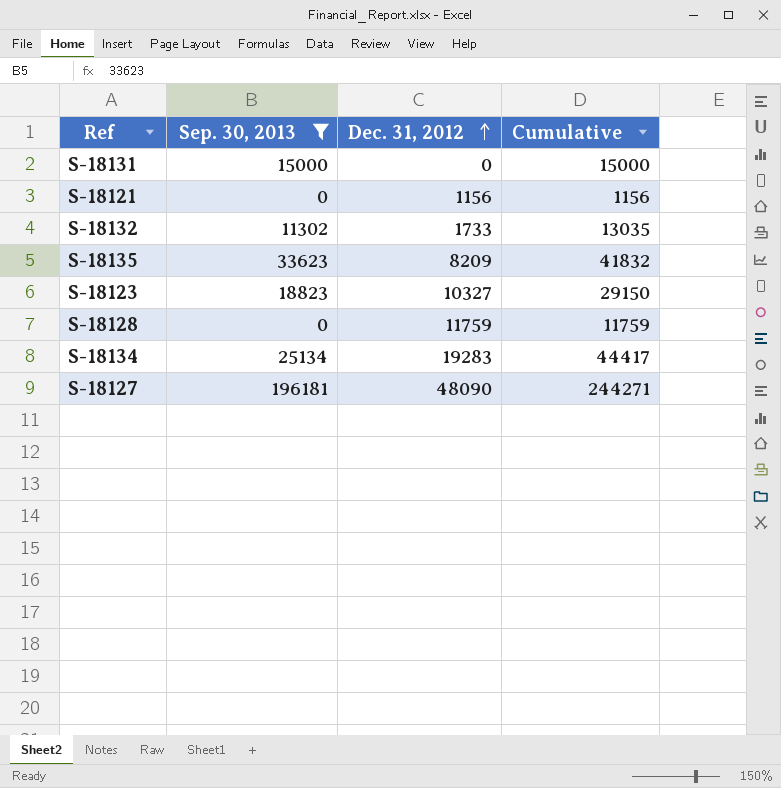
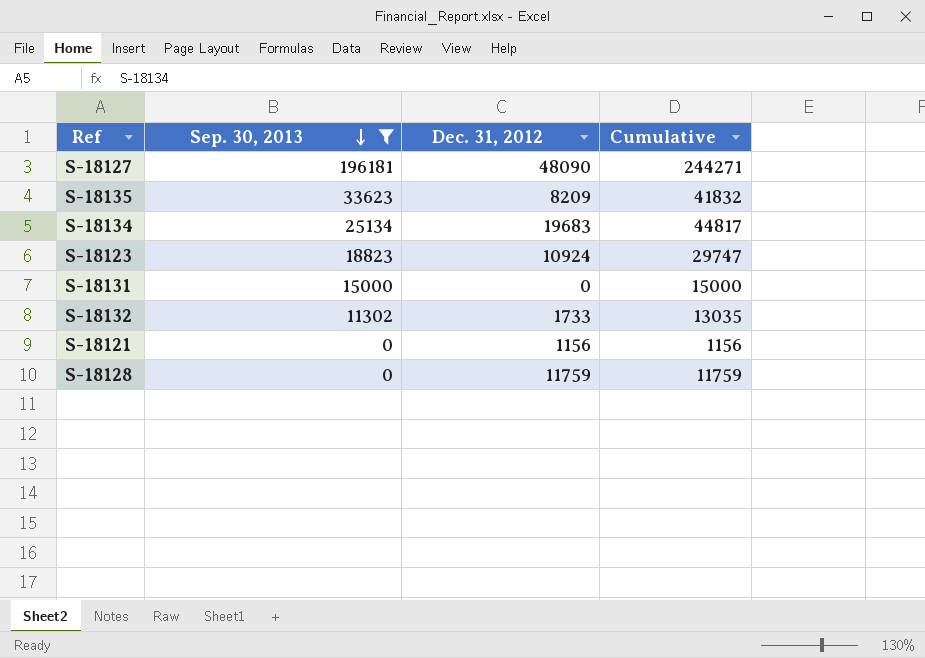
row order: Dec. 31, 2012 ascending -> Sep. 30, 2013 descending
S-18134 | Dec. 31, 2012: 19283 -> 19683
S-18134 | Cumulative: 44417 -> 44817
S-18123 | Dec. 31, 2012: 10327 -> 10924
S-18123 | Cumulative: 29150 -> 29747

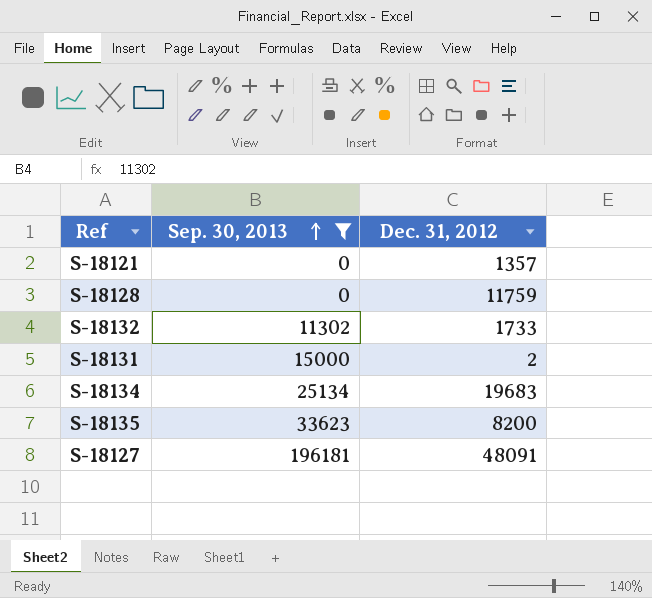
row order: Sep. 30, 2013 descending -> Sep. 30, 2013 ascending
column Cumulative | formula: [Sep. 30, 2013] + [Dec. 31, 2012] -> none
row S-18123: 18823 | 10924 | 29747 -> none
S-18121 | Dec. 31, 2012: 1156 -> 1357
S-18131 | Dec. 31, 2012: 0 -> 2
S-18135 | Dec. 31, 2012: 8209 -> 8200
S-18127 | Dec. 31, 2012: 48090 -> 48091

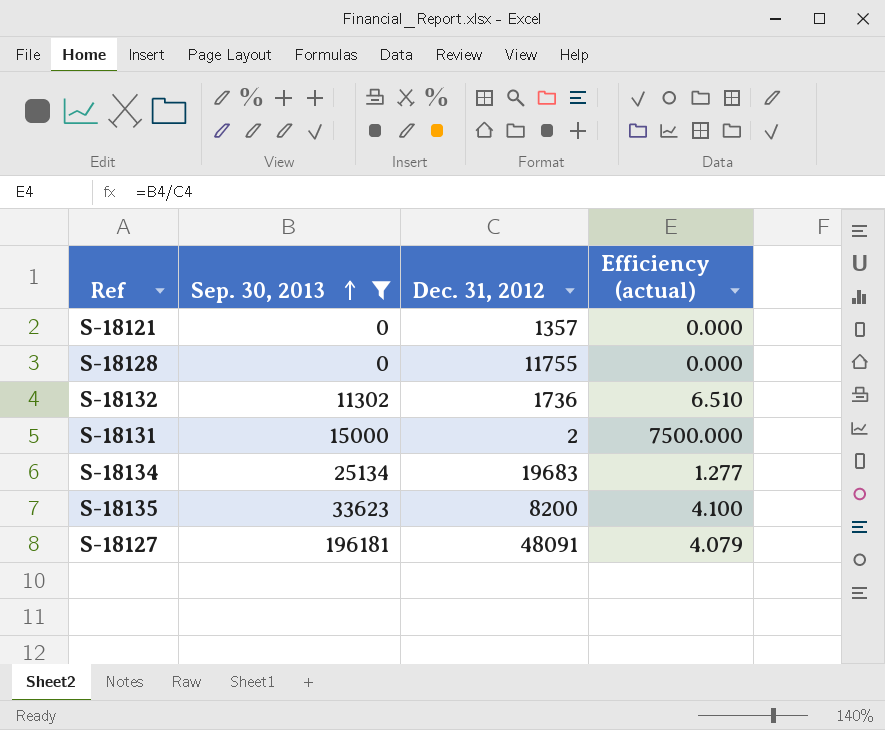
column Efficiency (actual) | formula: none -> [Sep. 30, 2013] / [Dec. 31, 2012]
S-18128 | Dec. 31, 2012: 11759 -> 11755
S-18132 | Dec. 31, 2012: 1733 -> 1736

